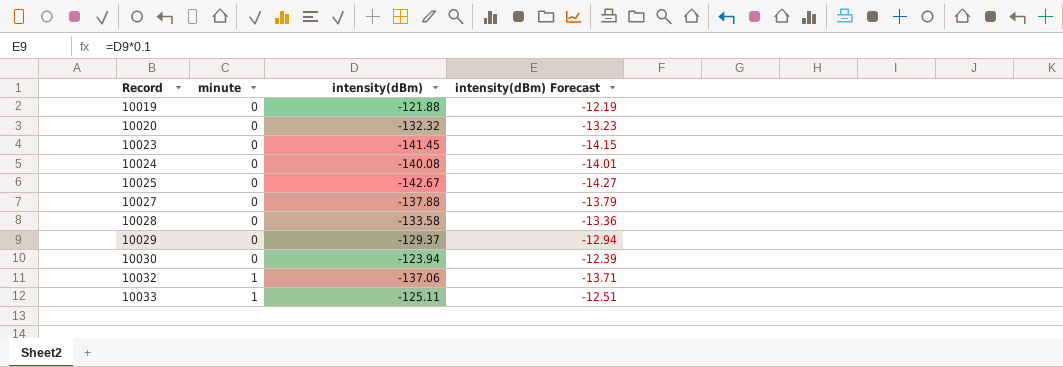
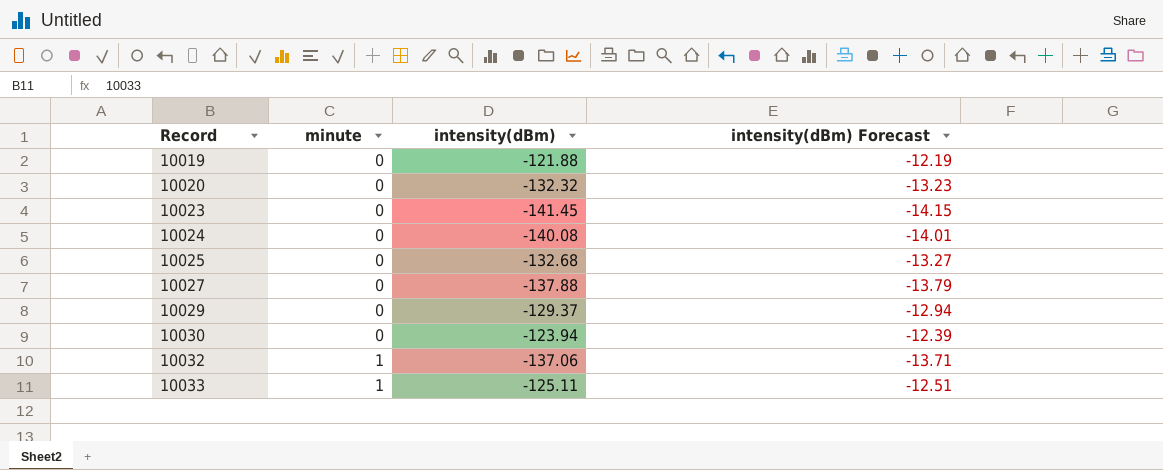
row 10028: 0 | -133.58 | -13.36 -> none
10025 | intensity(dBm): -142.67 -> -132.68
10025 | intensity(dBm) Forecast: -14.27 -> -13.27

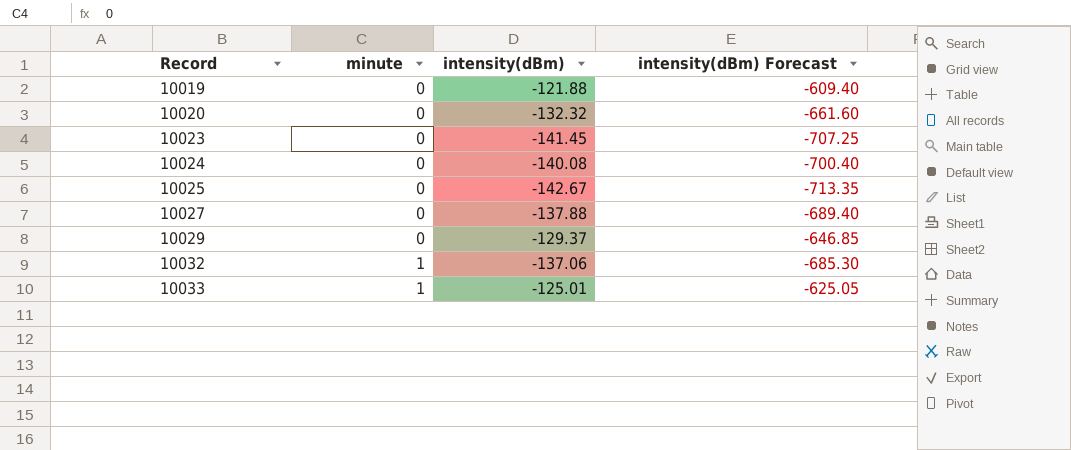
column intensity(dBm) Forecast | formula: [intensity(dBm)] * 0.1 -> [intensity(dBm)] * 5
row 10030: 0 | -123.94 | -12.39 -> none
10025 | intensity(dBm): -132.68 -> -142.67
10033 | intensity(dBm): -125.11 -> -125.01

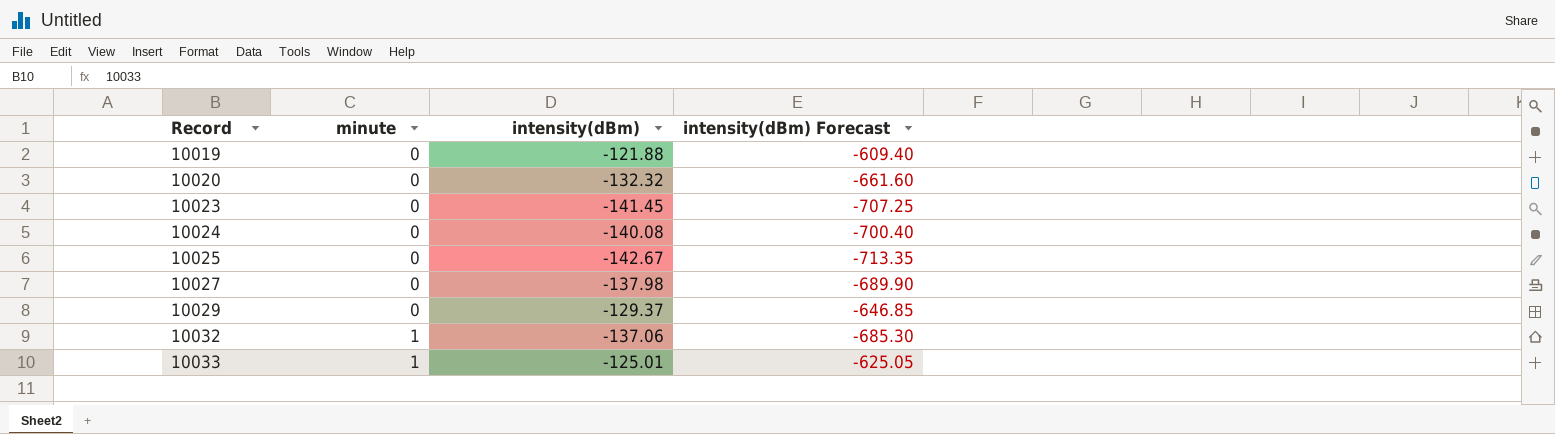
10027 | intensity(dBm): -137.88 -> -137.98
10027 | intensity(dBm) Forecast: -689.40 -> -689.90

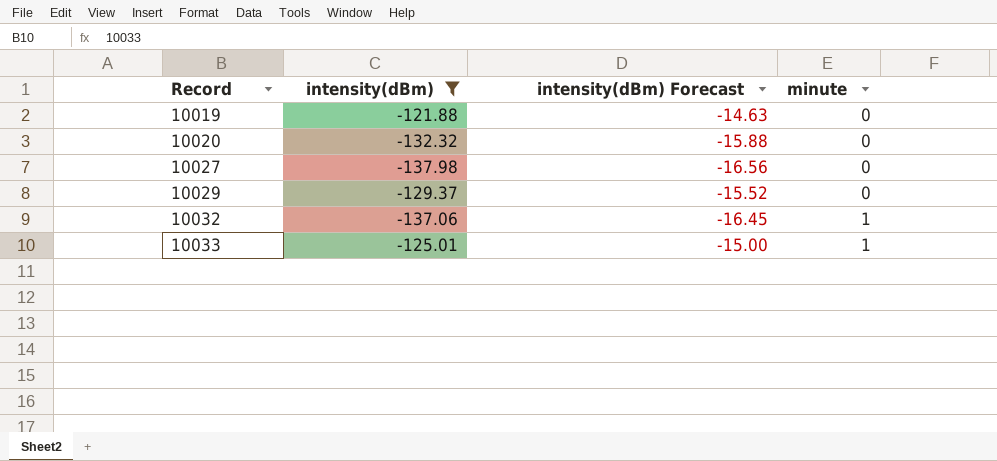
filter: none -> intensity(dBm) >= -137.98
column intensity(dBm) Forecast | formula: [intensity(dBm)] * 5 -> [intensity(dBm)] * 0.12
column minute | position: 2 -> 4

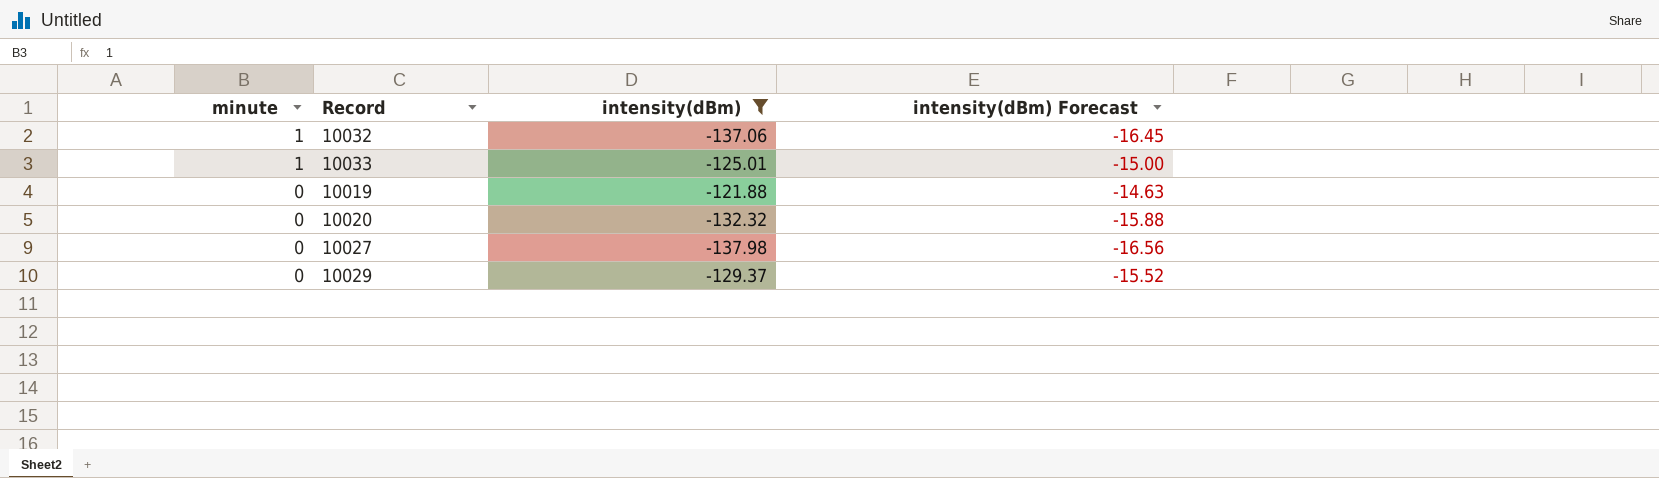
row order: Record ascending -> minute descending
column minute | position: 4 -> 1

